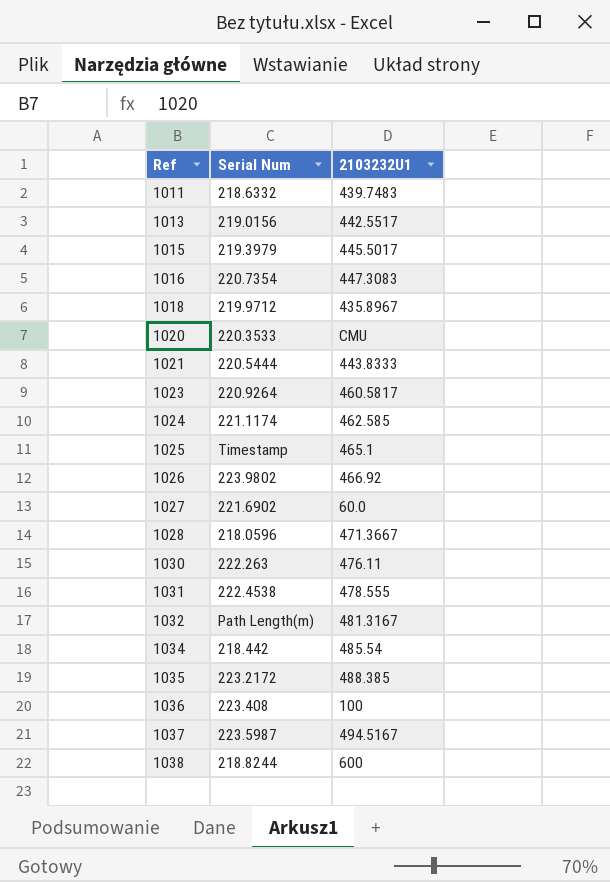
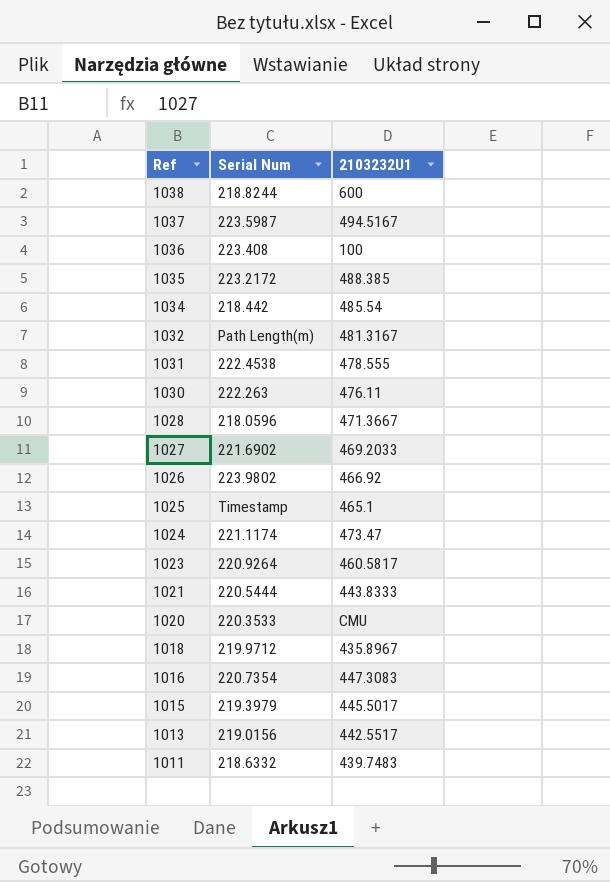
row order: Ref ascending -> Ref descending
1027 | 2103232U1: 60.0 -> 469.2033
1024 | 2103232U1: 462.585 -> 473.47

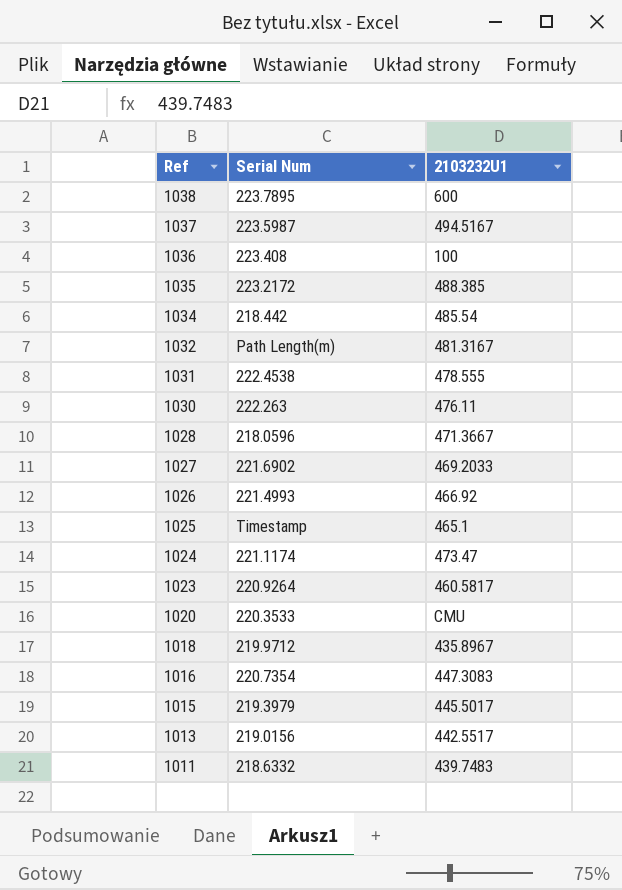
row 1021: 220.5444 | 443.8333 -> none
1038 | Serial Num: 218.8244 -> 223.7895
1026 | Serial Num: 223.9802 -> 221.4993

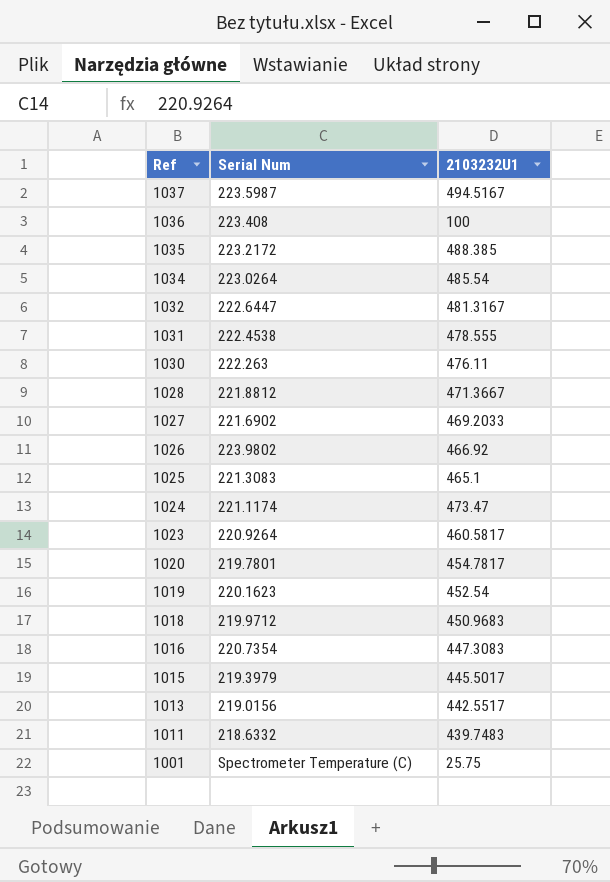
row 1038: 223.7895 | 600 -> none
1034 | Serial Num: 218.442 -> 223.0264
1032 | Serial Num: Path Length(m) -> 222.6447
1028 | Serial Num: 218.0596 -> 221.8812
1026 | Serial Num: 221.4993 -> 223.9802
1025 | Serial Num: Timestamp -> 221.3083
1020 | Serial Num: 220.3533 -> 219.7801
1020 | 2103232U1: CMU -> 454.7817
row 1019: none -> 220.1623 | 452.54
1018 | 2103232U1: 435.8967 -> 450.9683
row 1001: none -> Spectrometer Temperature (C) | 25.75

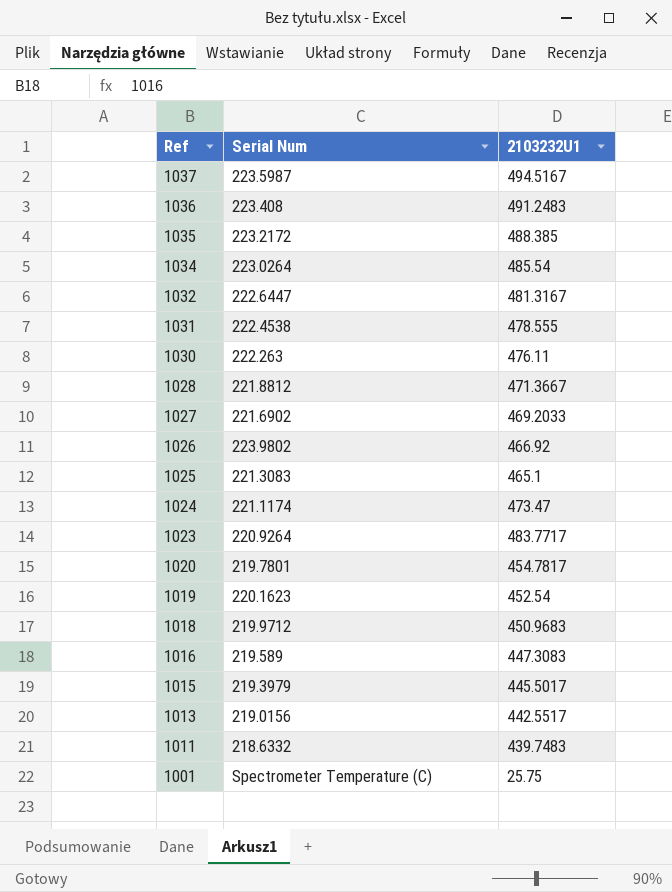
1036 | 2103232U1: 100 -> 491.2483
1023 | 2103232U1: 460.5817 -> 483.7717
1016 | Serial Num: 220.7354 -> 219.589

